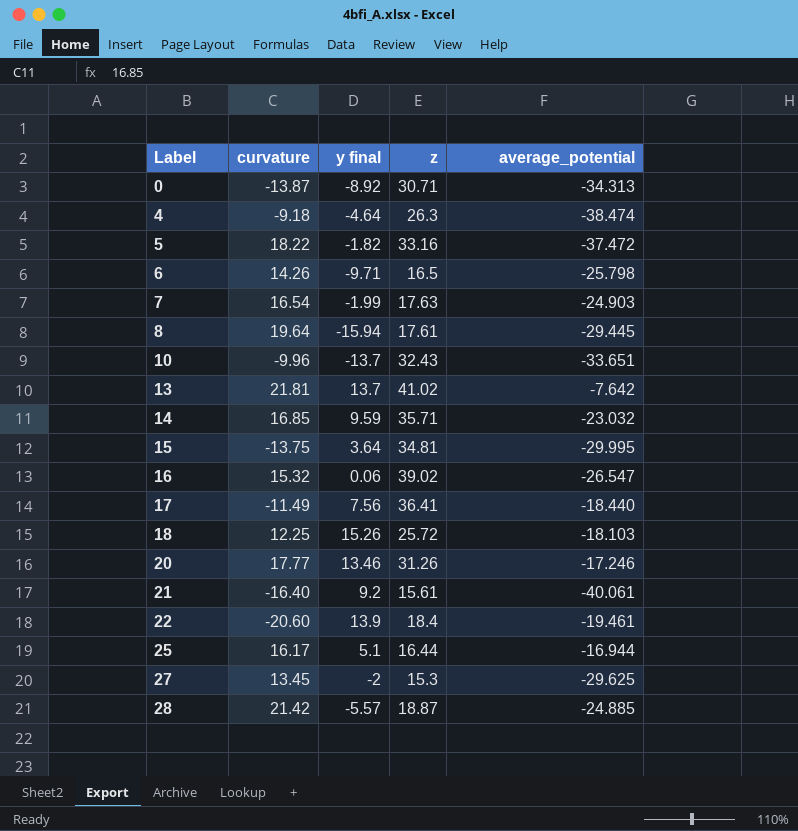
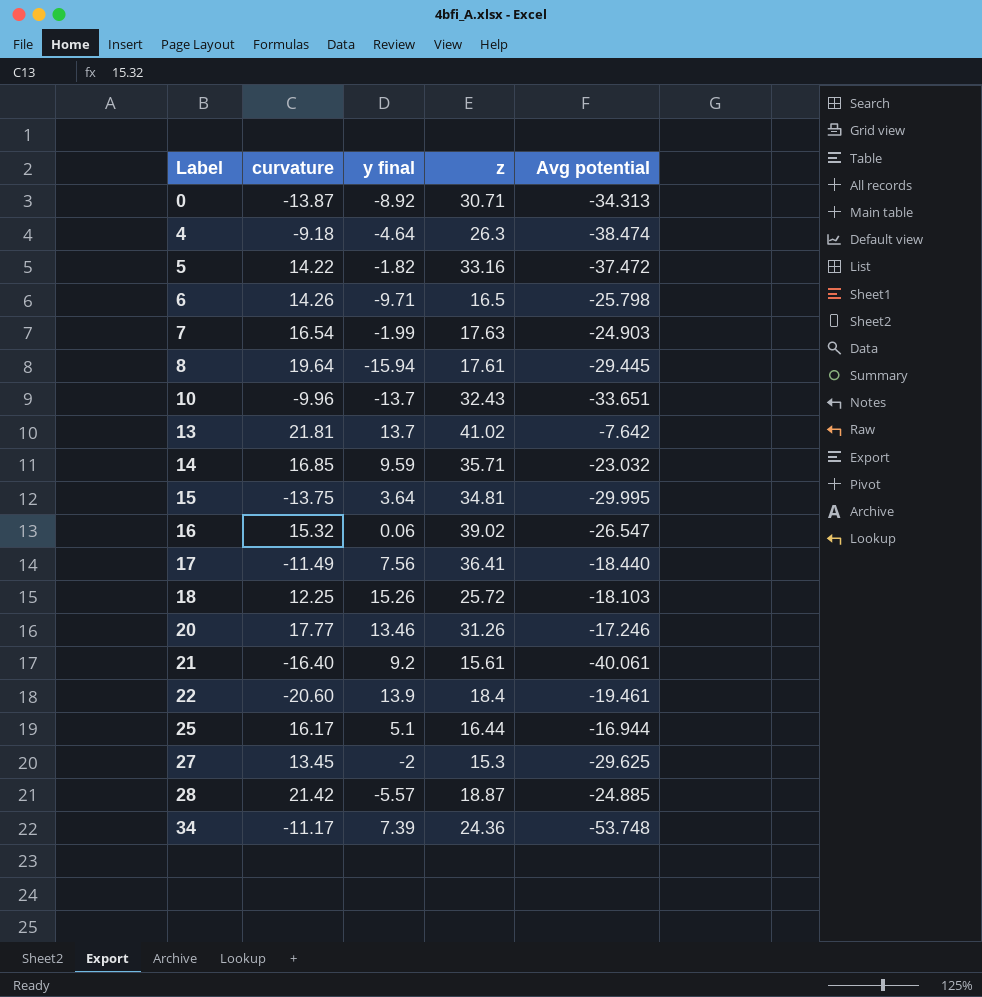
column name: average_potential -> Avg potential
5 | curvature: 18.22 -> 14.22
row 34: none -> -11.17 | 7.39 | 24.36 | -53.748

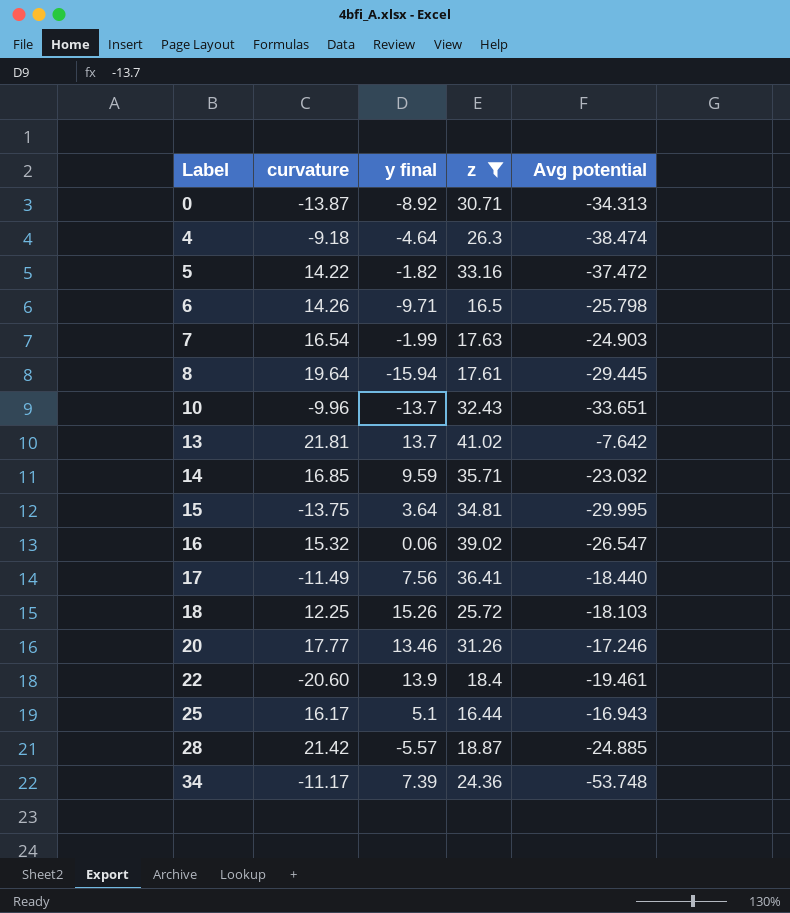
filter: none -> z >= 16.44
25 | Avg potential: -16.944 -> -16.943

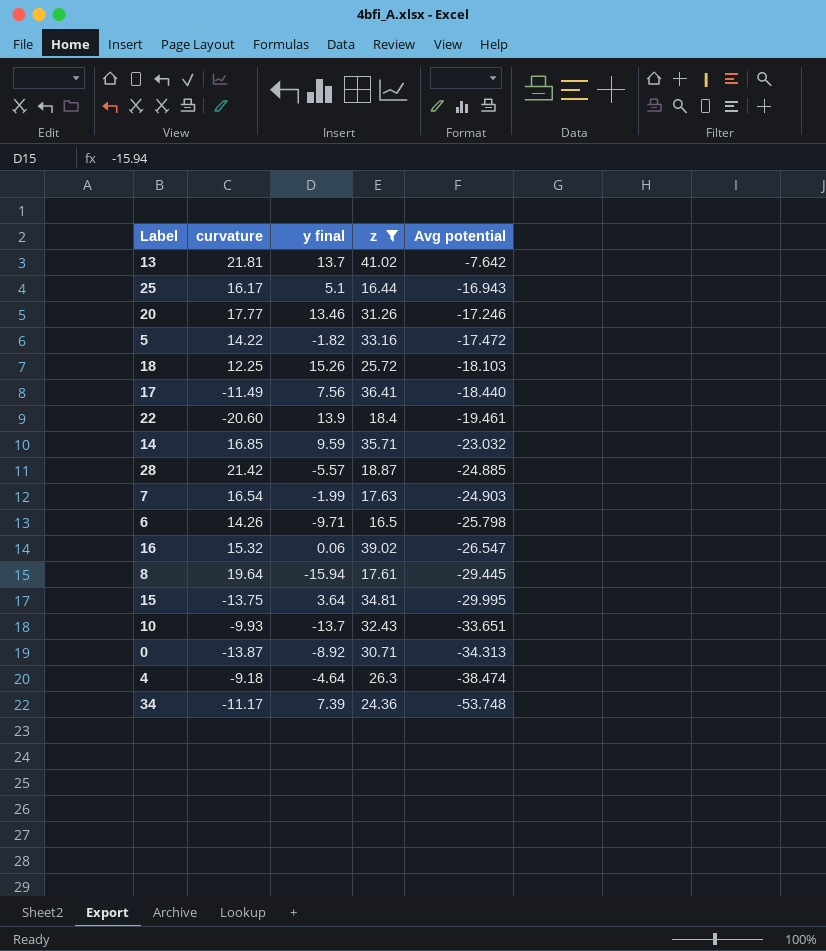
row order: Label ascending -> Avg potential descending
5 | Avg potential: -37.472 -> -17.472
10 | curvature: -9.96 -> -9.93

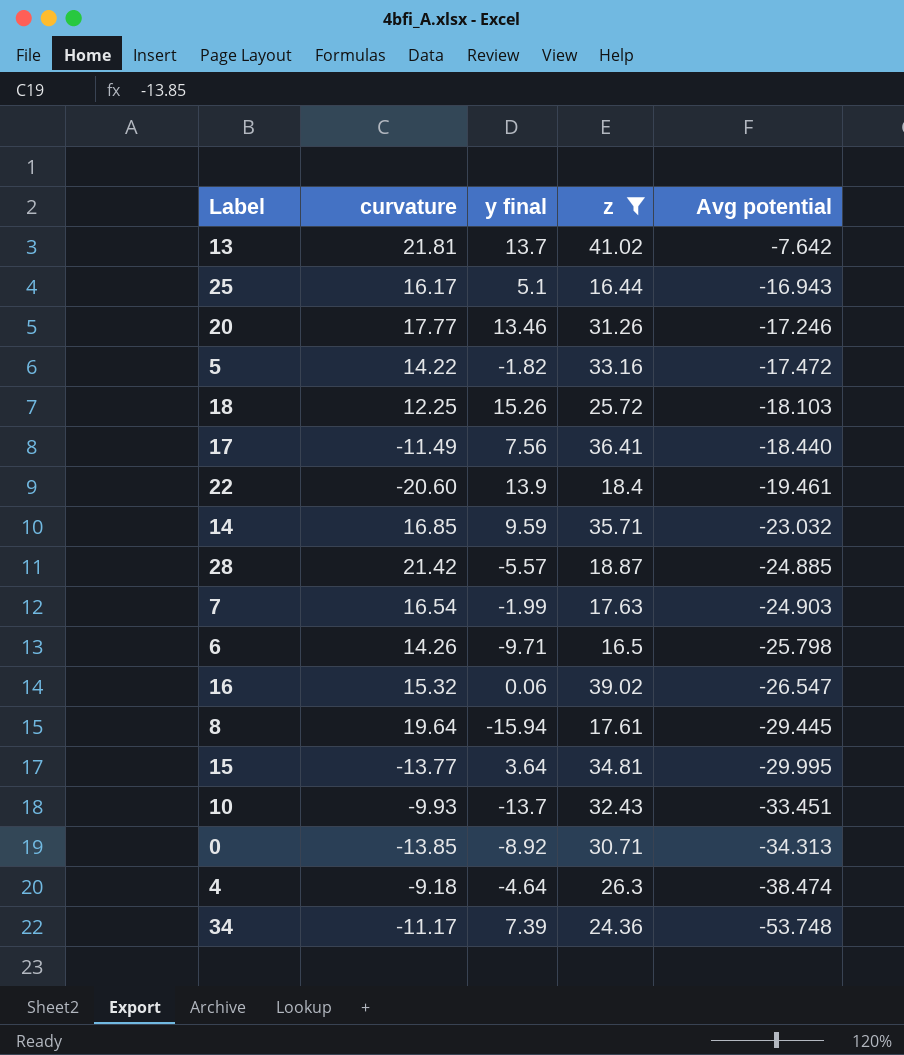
15 | curvature: -13.75 -> -13.77
10 | Avg potential: -33.651 -> -33.451
0 | curvature: -13.87 -> -13.85

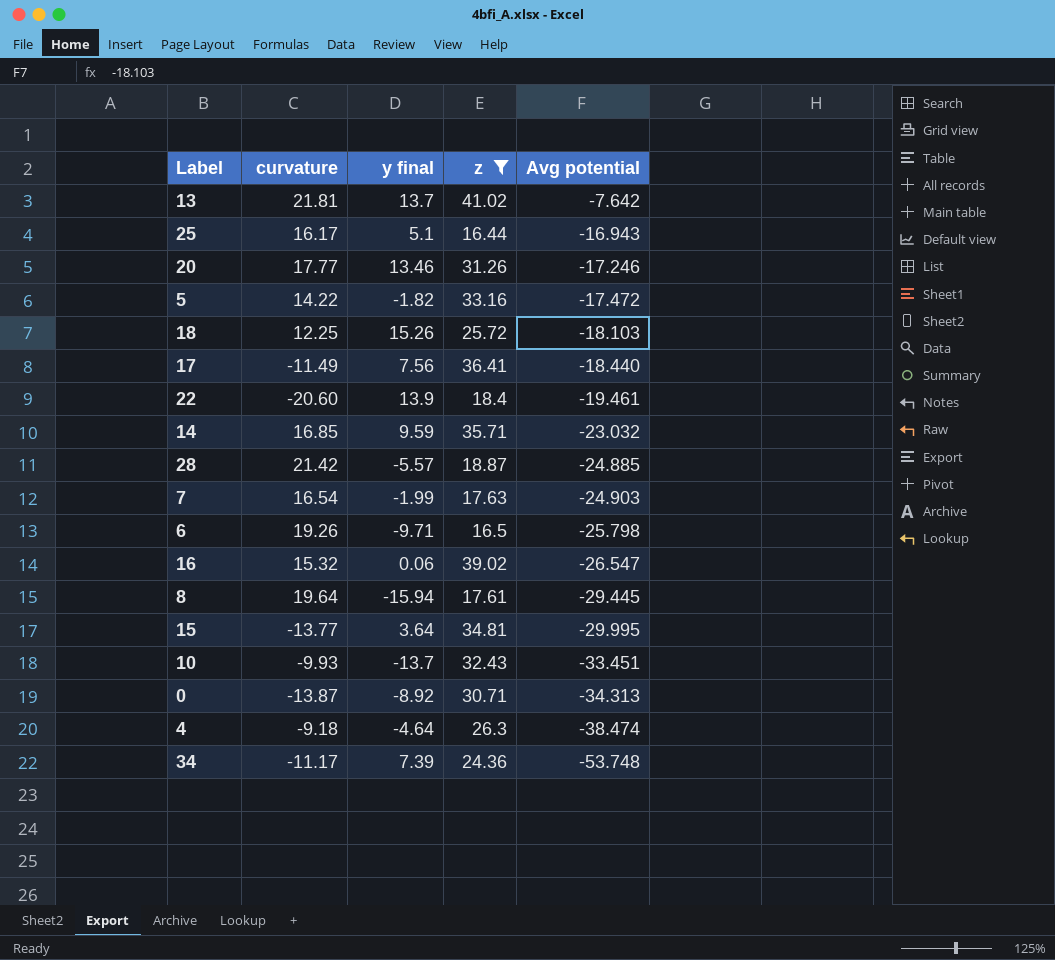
6 | curvature: 14.26 -> 19.26
0 | curvature: -13.85 -> -13.87

